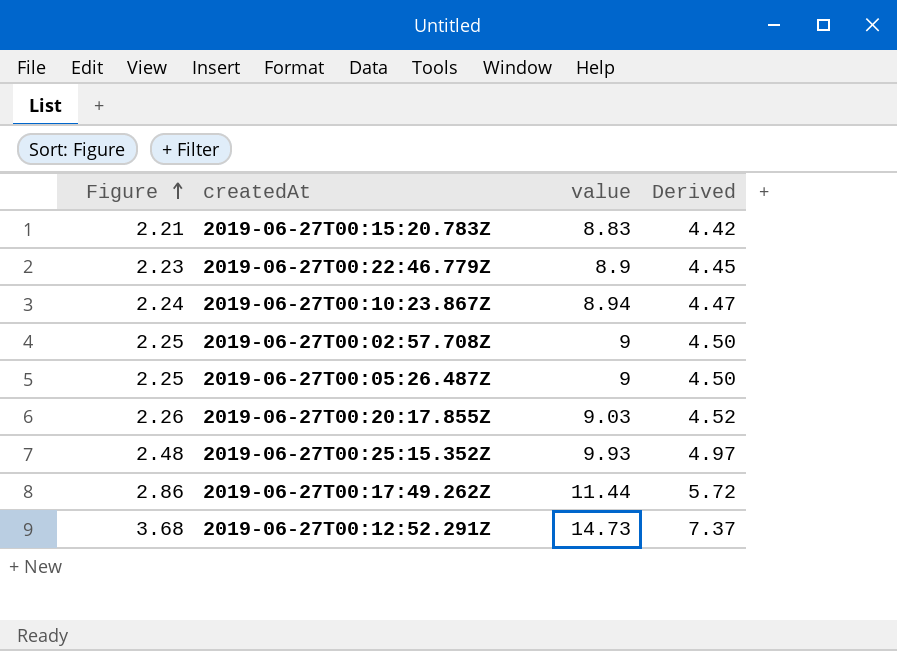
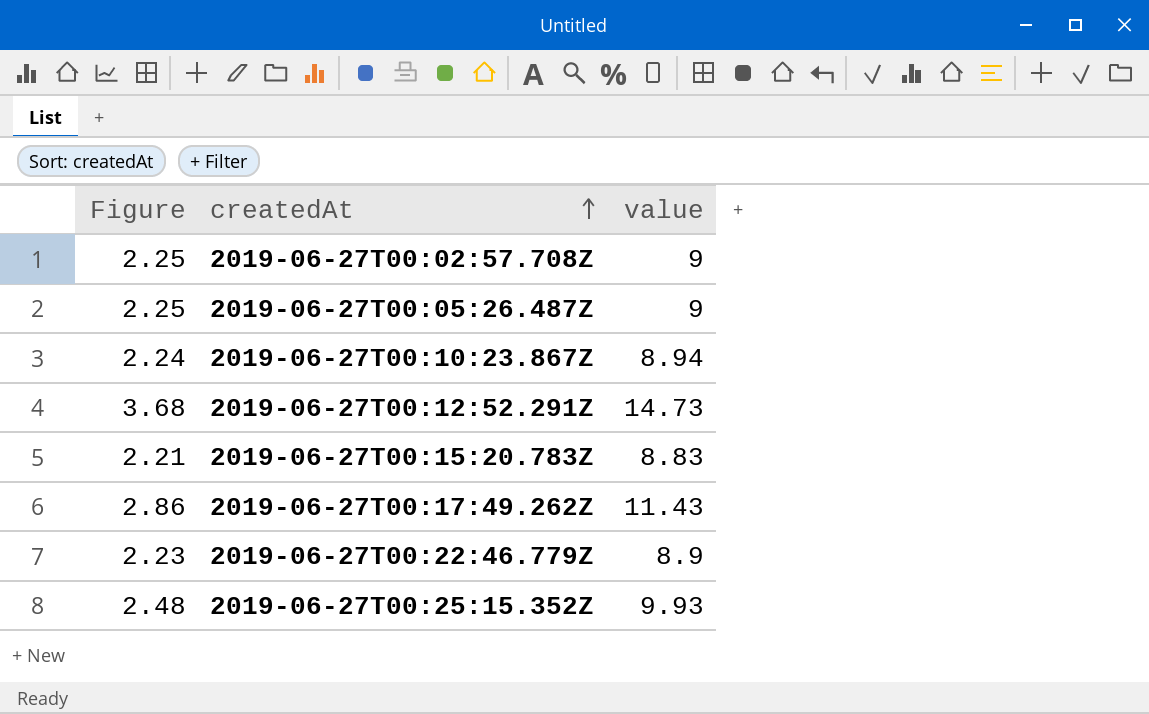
row order: Figure ascending -> createdAt ascending
column Derived | formula: [value] * 0.5 -> none
row 2019-06-27T00:20:17.855Z: 2.26 | 9.03 | 4.52 -> none
2019-06-27T00:17:49.262Z | value: 11.44 -> 11.43

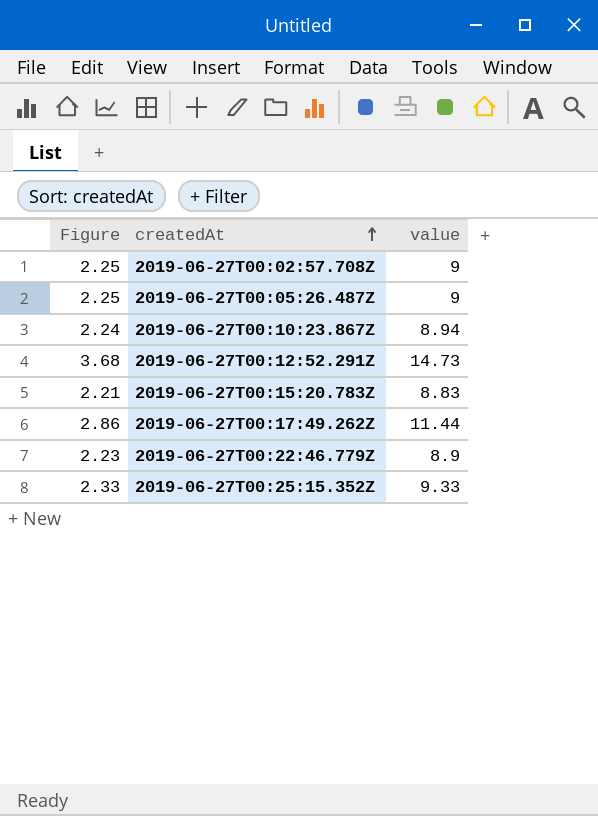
2019-06-27T00:17:49.262Z | value: 11.43 -> 11.44
2019-06-27T00:25:15.352Z | Figure: 2.48 -> 2.33
2019-06-27T00:25:15.352Z | value: 9.93 -> 9.33

